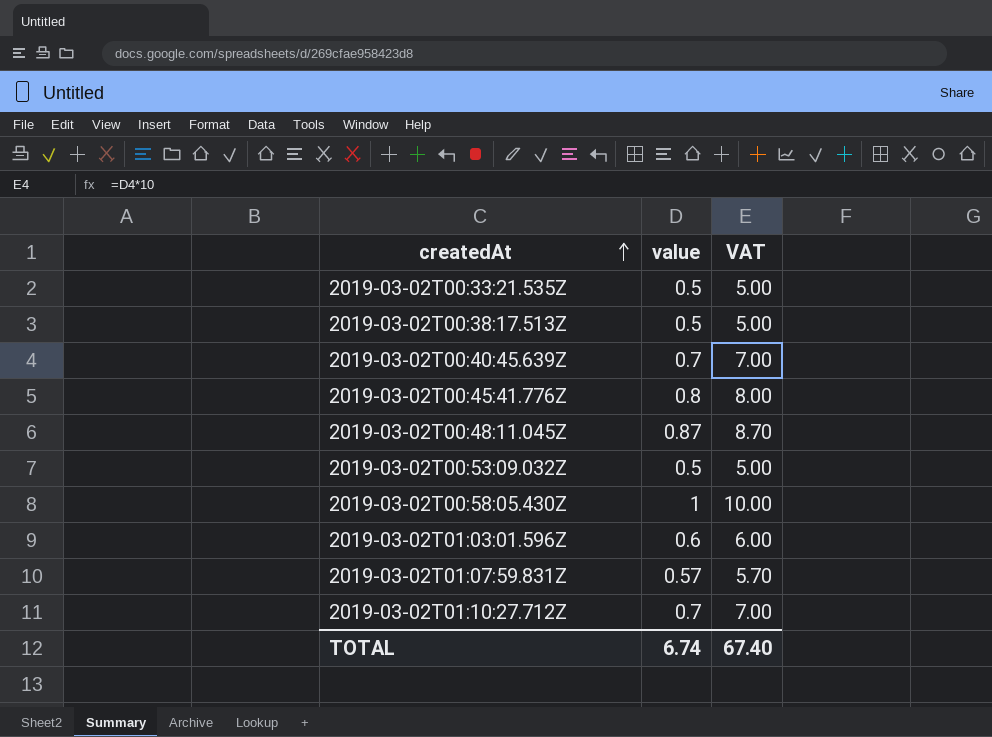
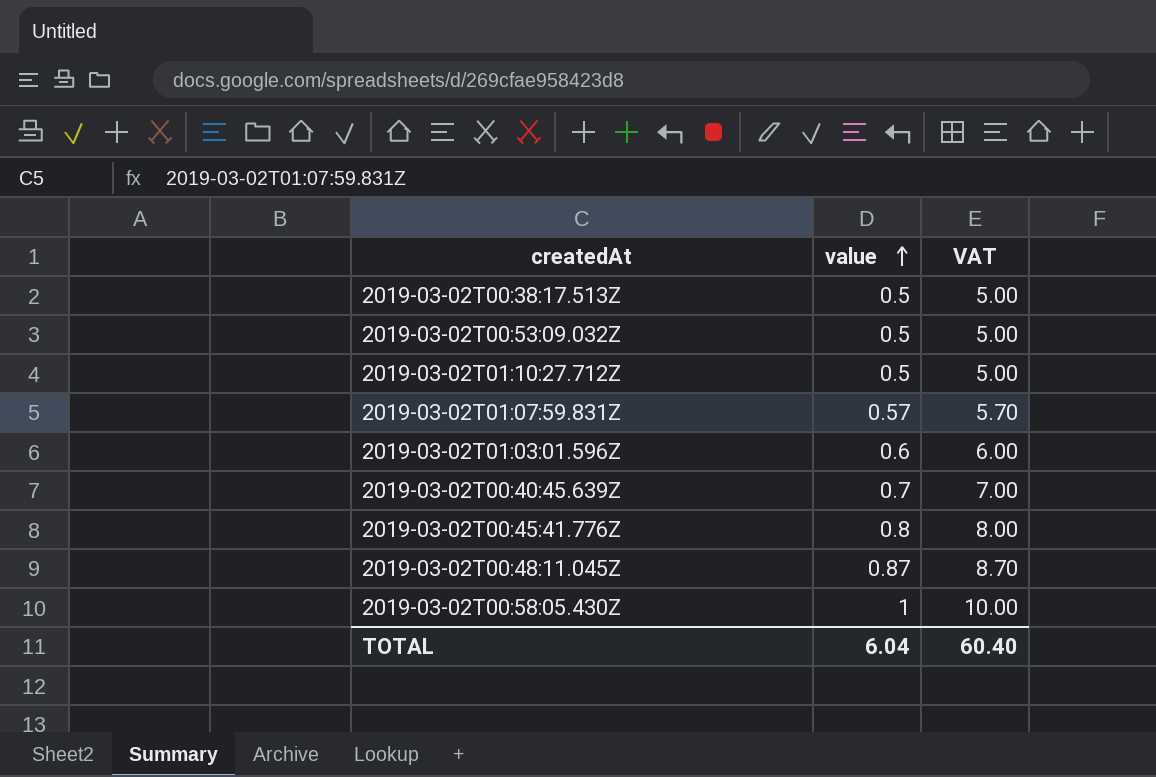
row order: createdAt ascending -> value ascending
row 2019-03-02T00:33:21.535Z: 0.5 | 5.00 -> none
2019-03-02T01:10:27.712Z | value: 0.7 -> 0.5
2019-03-02T01:10:27.712Z | VAT: 7.00 -> 5.00
TOTAL | value: 6.74 -> 6.04
TOTAL | VAT: 67.40 -> 60.40

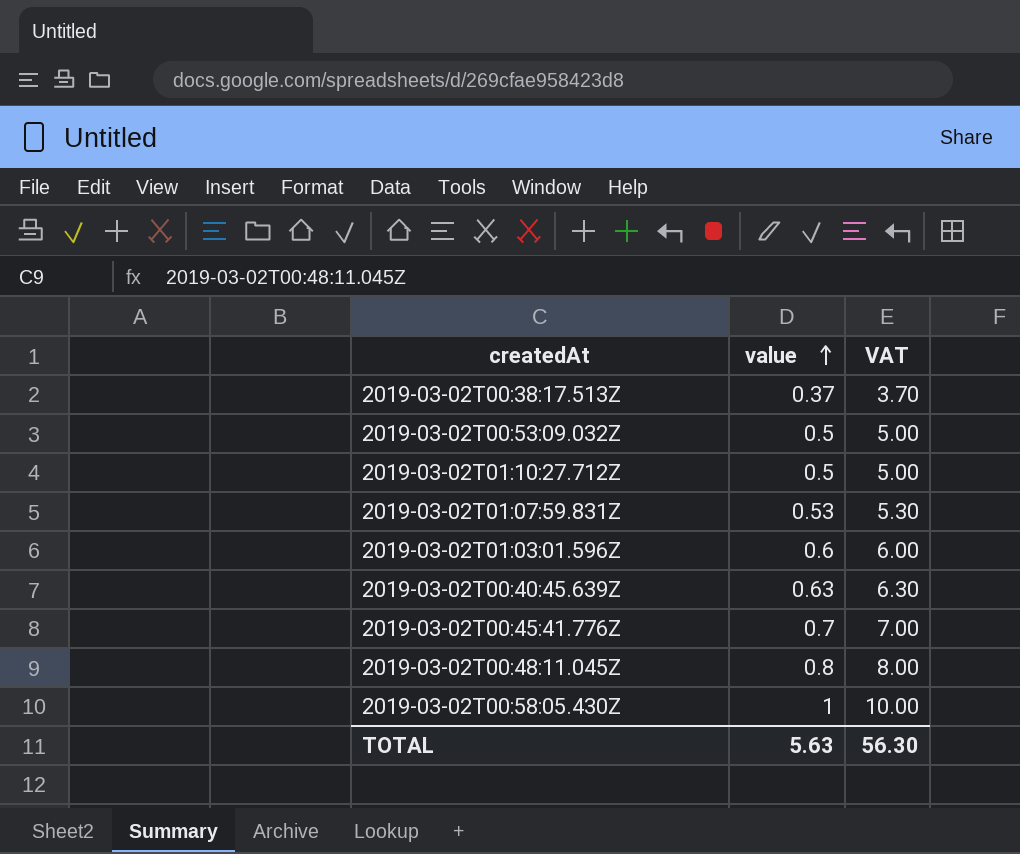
2019-03-02T00:38:17.513Z | value: 0.5 -> 0.37
2019-03-02T00:38:17.513Z | VAT: 5.00 -> 3.70
2019-03-02T01:07:59.831Z | value: 0.57 -> 0.53
2019-03-02T01:07:59.831Z | VAT: 5.70 -> 5.30
2019-03-02T00:40:45.639Z | value: 0.7 -> 0.63
2019-03-02T00:40:45.639Z | VAT: 7.00 -> 6.30
2019-03-02T00:45:41.776Z | value: 0.8 -> 0.7
2019-03-02T00:45:41.776Z | VAT: 8.00 -> 7.00
2019-03-02T00:48:11.045Z | value: 0.87 -> 0.8
2019-03-02T00:48:11.045Z | VAT: 8.70 -> 8.00
TOTAL | value: 6.04 -> 5.63
TOTAL | VAT: 60.40 -> 56.30

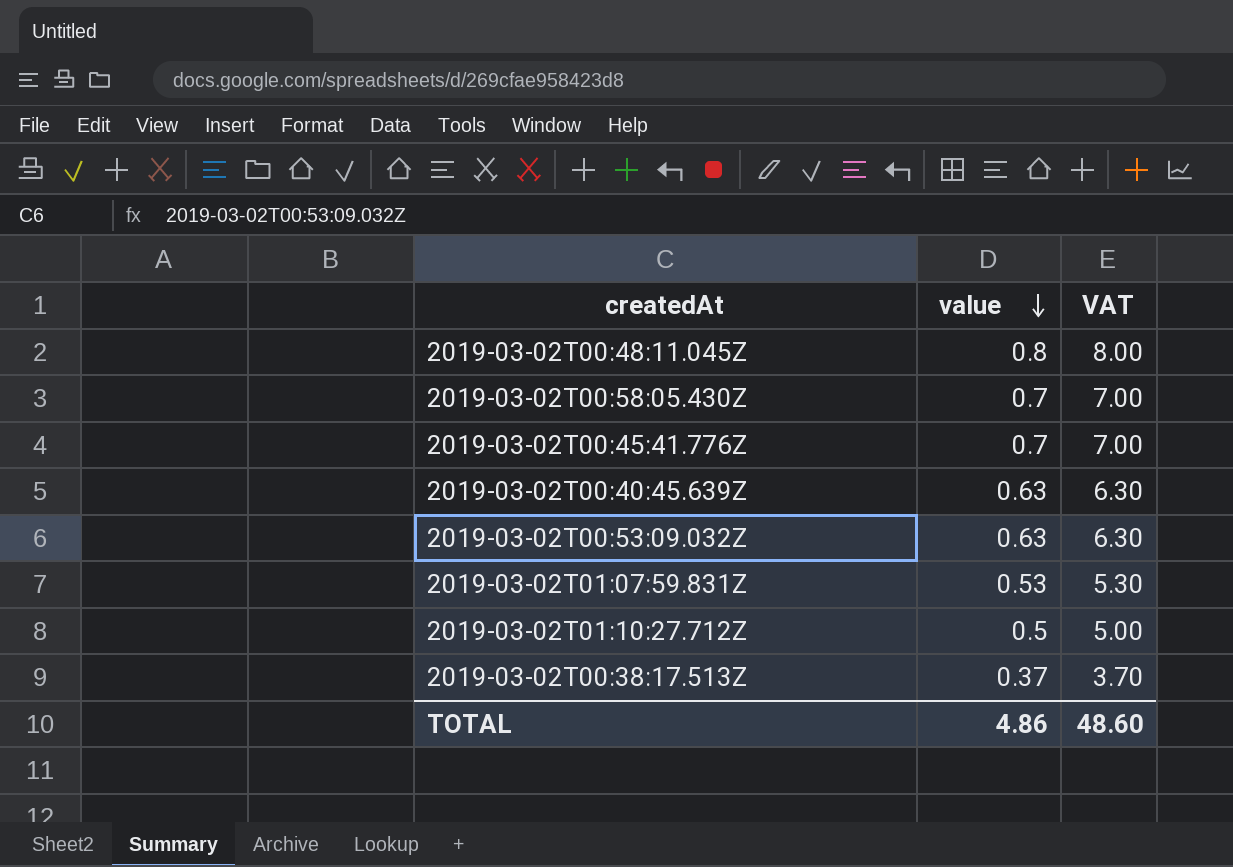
row order: value ascending -> value descending
row 2019-03-02T01:03:01.596Z: 0.6 | 6.00 -> none
2019-03-02T00:58:05.430Z | value: 1 -> 0.7
2019-03-02T00:58:05.430Z | VAT: 10.00 -> 7.00
2019-03-02T00:53:09.032Z | value: 0.5 -> 0.63
2019-03-02T00:53:09.032Z | VAT: 5.00 -> 6.30
TOTAL | value: 5.63 -> 4.86
TOTAL | VAT: 56.30 -> 48.60

